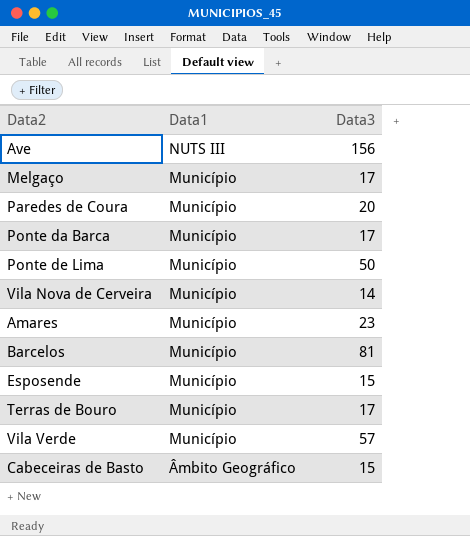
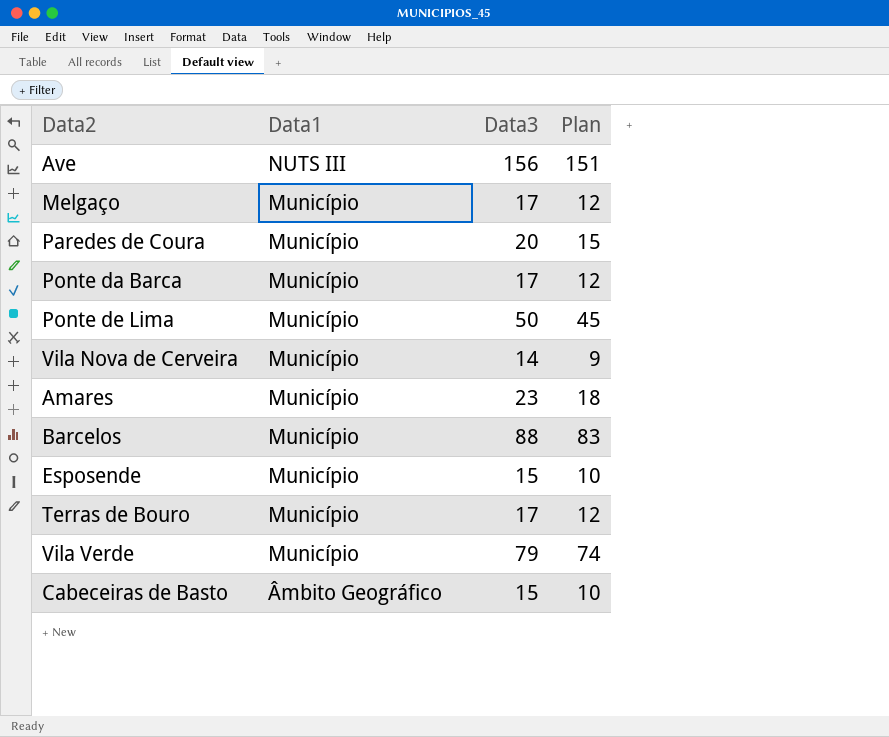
column Plan | formula: none -> [Data3] - 5
Barcelos | Data3: 81 -> 88
Vila Verde | Data3: 57 -> 79

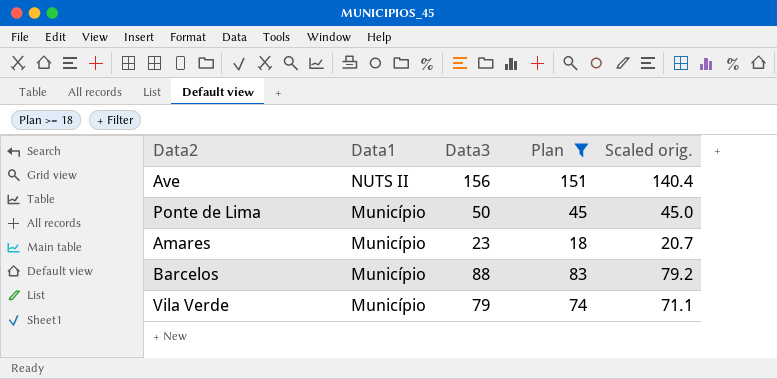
filter: none -> Plan >= 18
column Scaled orig. | formula: none -> [Data3] * 0.9
Ave | Data1: NUTS III -> NUTS II

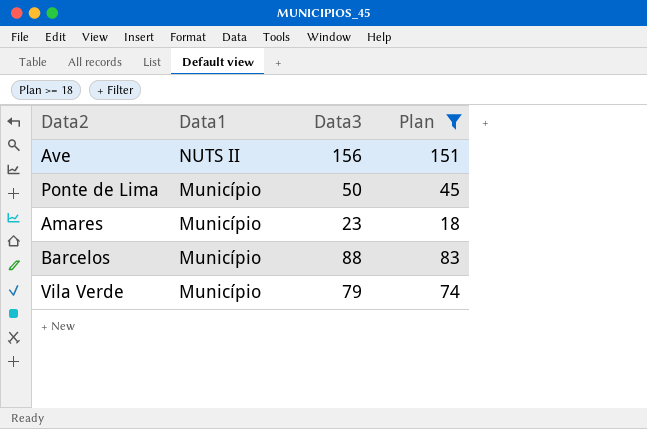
column Scaled orig. | formula: [Data3] * 0.9 -> none

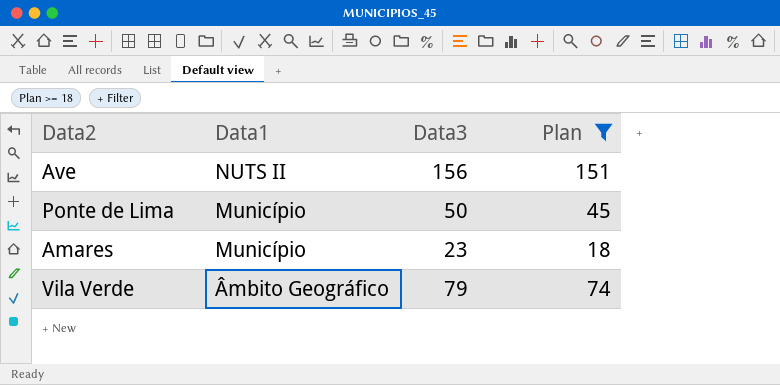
row Barcelos: Município | 88 | 83 -> none
Vila Verde | Data1: Município -> Âmbito Geográfico

